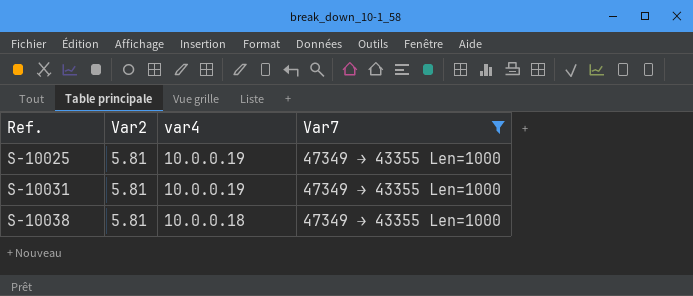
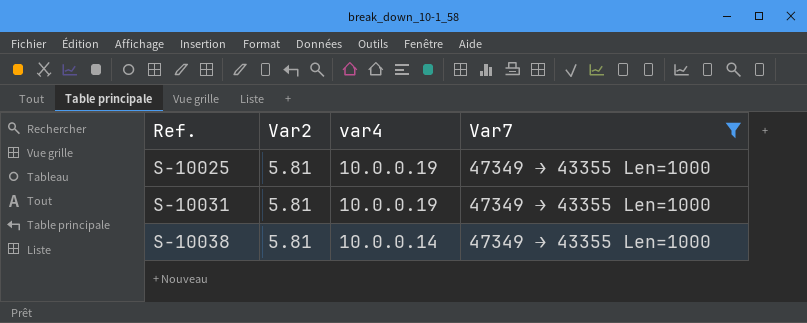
S-10038 | var4: 10.0.0.18 -> 10.0.0.14

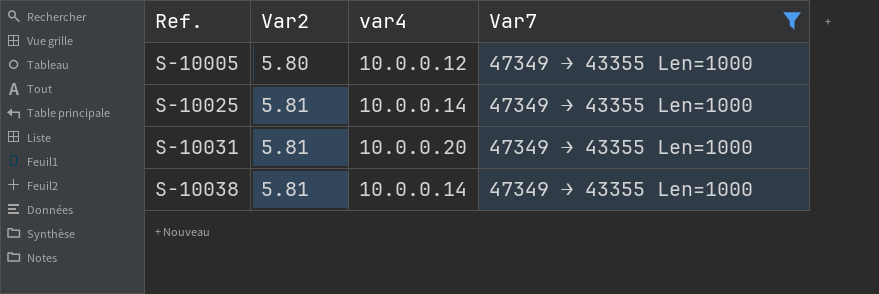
row S-10005: none -> 5.80 | 10.0.0.12 | 47349 → 43355 Len=1000
S-10025 | var4: 10.0.0.19 -> 10.0.0.14
S-10031 | var4: 10.0.0.19 -> 10.0.0.20

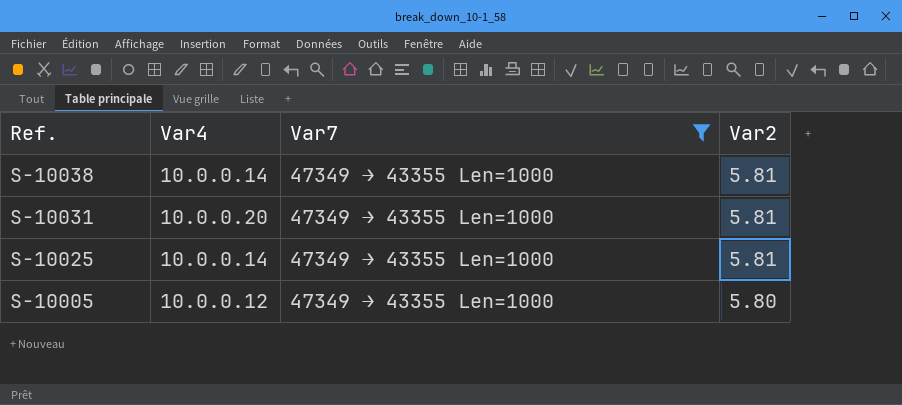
row order: Ref. ascending -> Ref. descending
column name: var4 -> Var4
column Var2 | position: 2 -> 4

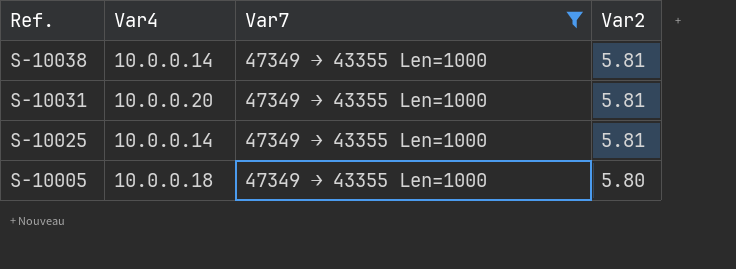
S-10005 | Var4: 10.0.0.12 -> 10.0.0.18

